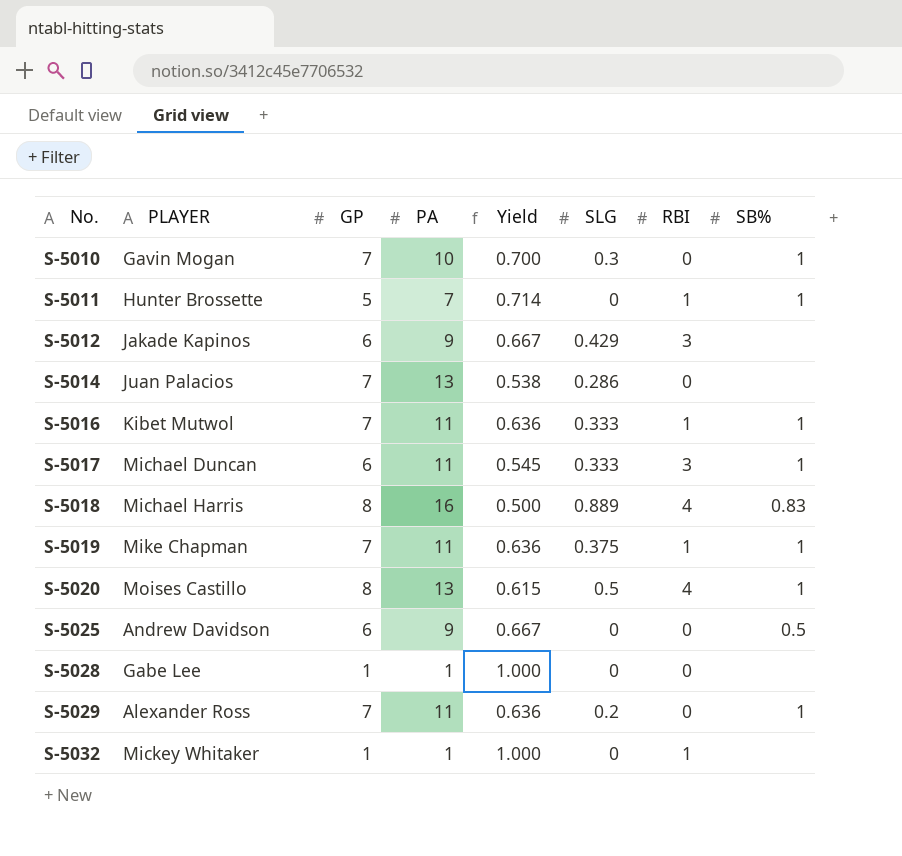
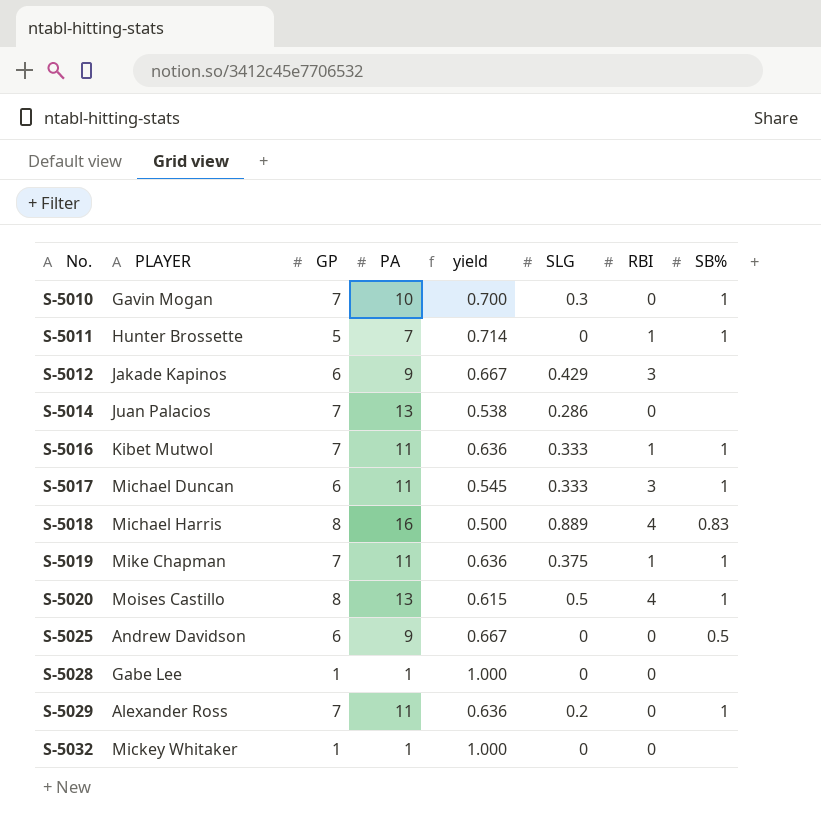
column name: Yield -> yield
S-5032 | RBI: 1 -> 0

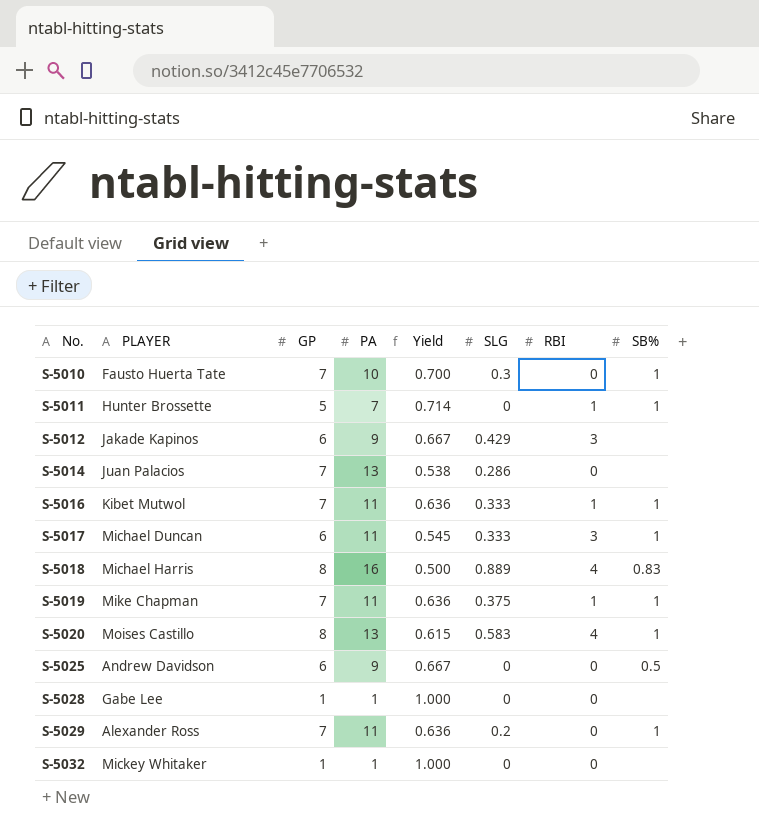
column name: yield -> Yield
S-5010 | PLAYER: Gavin Mogan -> Fausto Huerta Tate
S-5020 | SLG: 0.5 -> 0.583

